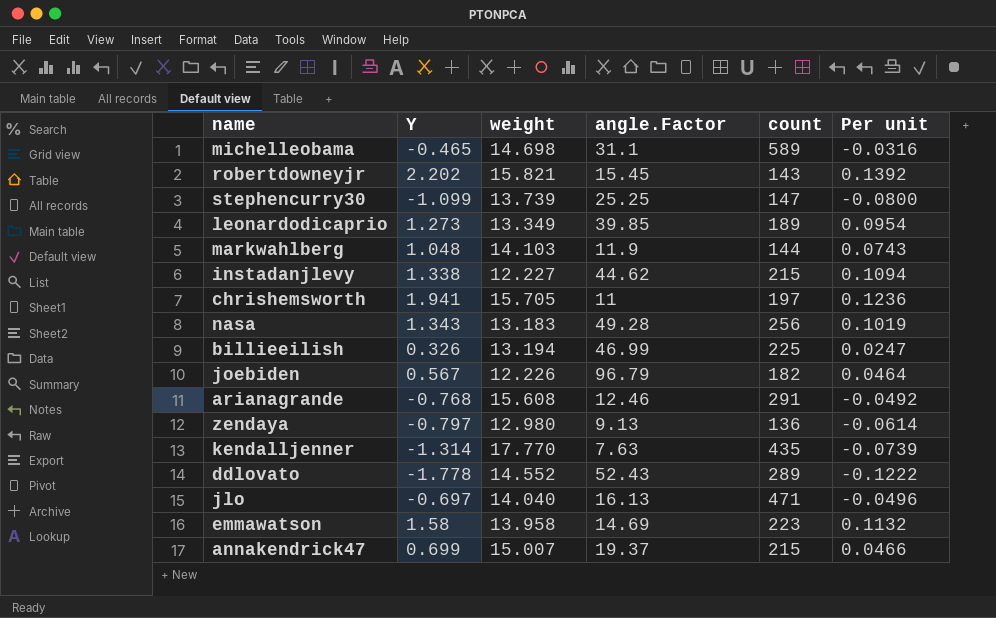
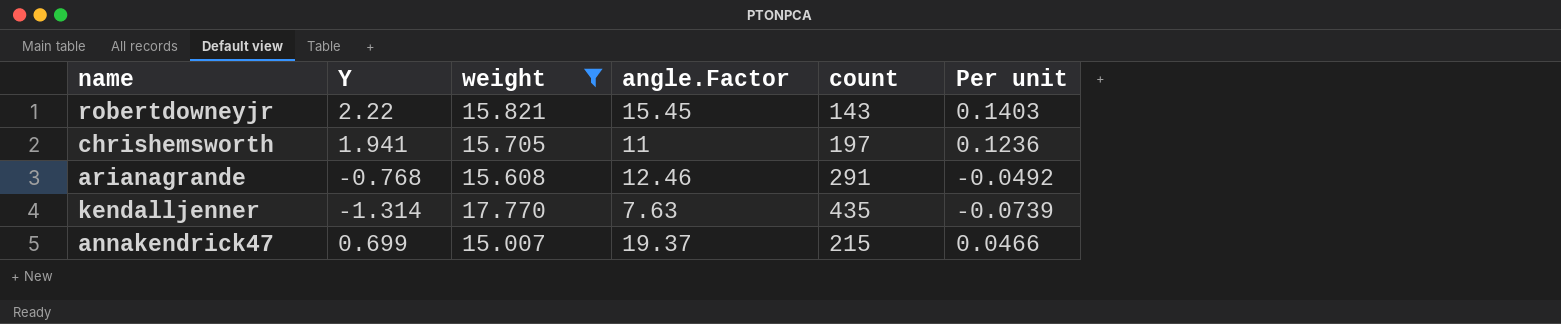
filter: none -> weight >= 15.007
robertdowneyjr | Y: 2.202 -> 2.22
robertdowneyjr | Per unit: 0.1392 -> 0.1403

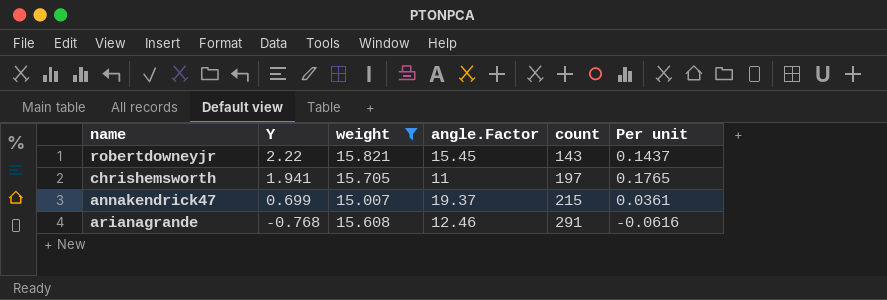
row order: none -> Y descending
column Per unit | formula: [Y] / [weight] -> [Y] / [angle.Factor]
row kendalljenner: -1.314 | 17.770 | 7.63 | 435 | -0.0739 -> none

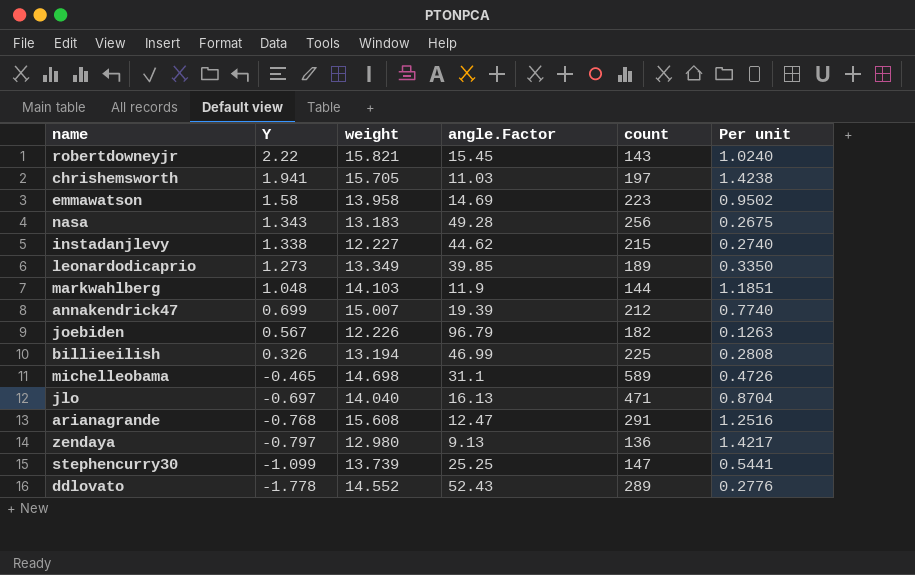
filter: weight >= 15.007 -> none
column Per unit | formula: [Y] / [angle.Factor] -> [weight] / [angle.Factor]
chrishemsworth | angle.Factor: 11 -> 11.03
annakendrick47 | angle.Factor: 19.37 -> 19.39
annakendrick47 | count: 215 -> 212
arianagrande | angle.Factor: 12.46 -> 12.47

